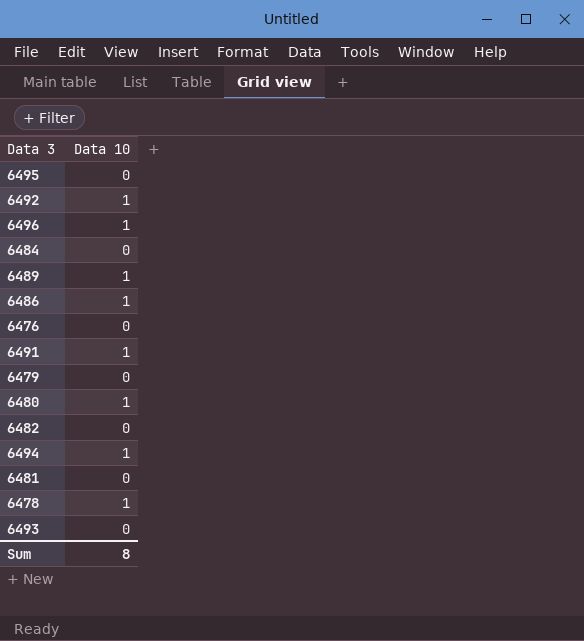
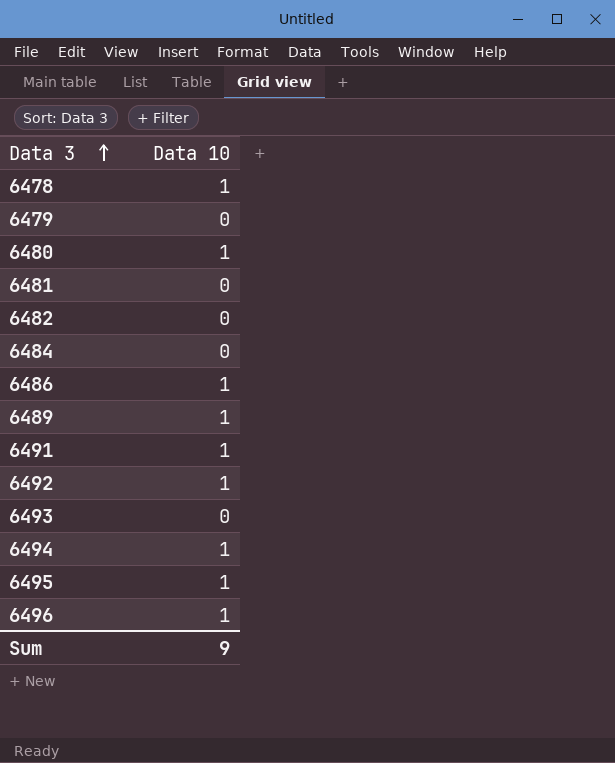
row order: none -> Data 3 ascending
row 6476: 0 -> none
6495 | Data 10: 0 -> 1
Sum | Data 10: 8 -> 9

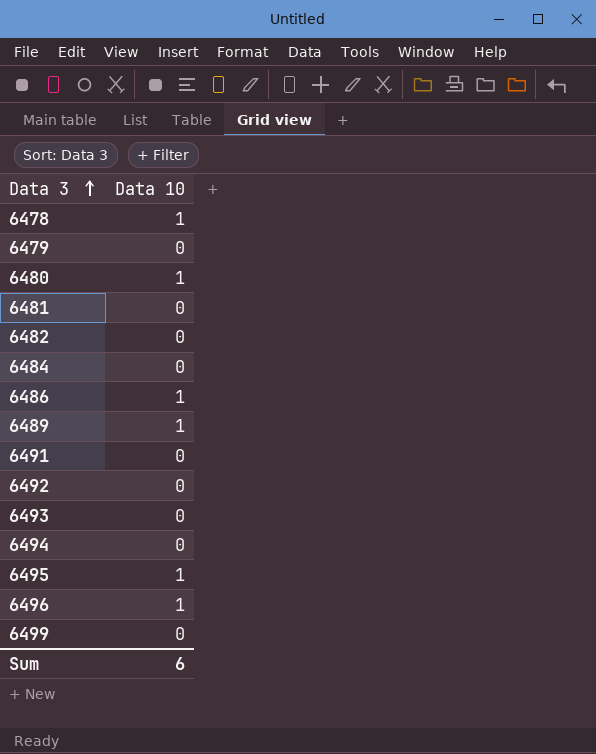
6491 | Data 10: 1 -> 0
6492 | Data 10: 1 -> 0
6494 | Data 10: 1 -> 0
row 6499: none -> 0
Sum | Data 10: 9 -> 6

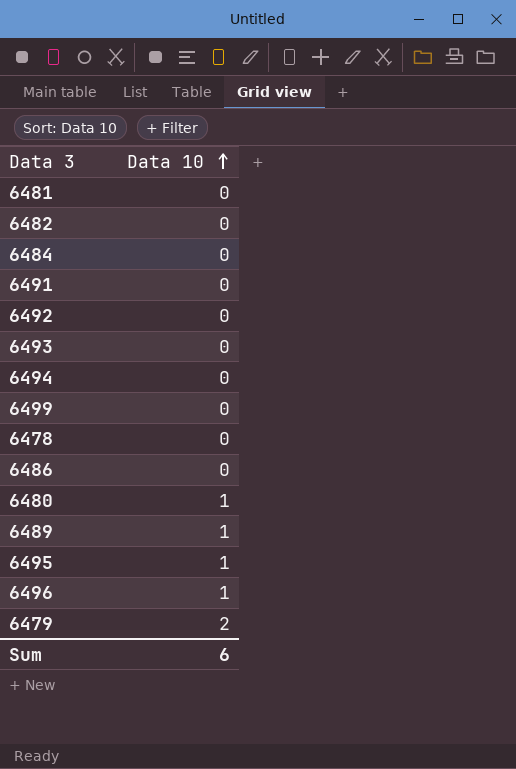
row order: Data 3 ascending -> Data 10 ascending
6478 | Data 10: 1 -> 0
6486 | Data 10: 1 -> 0
6479 | Data 10: 0 -> 2

